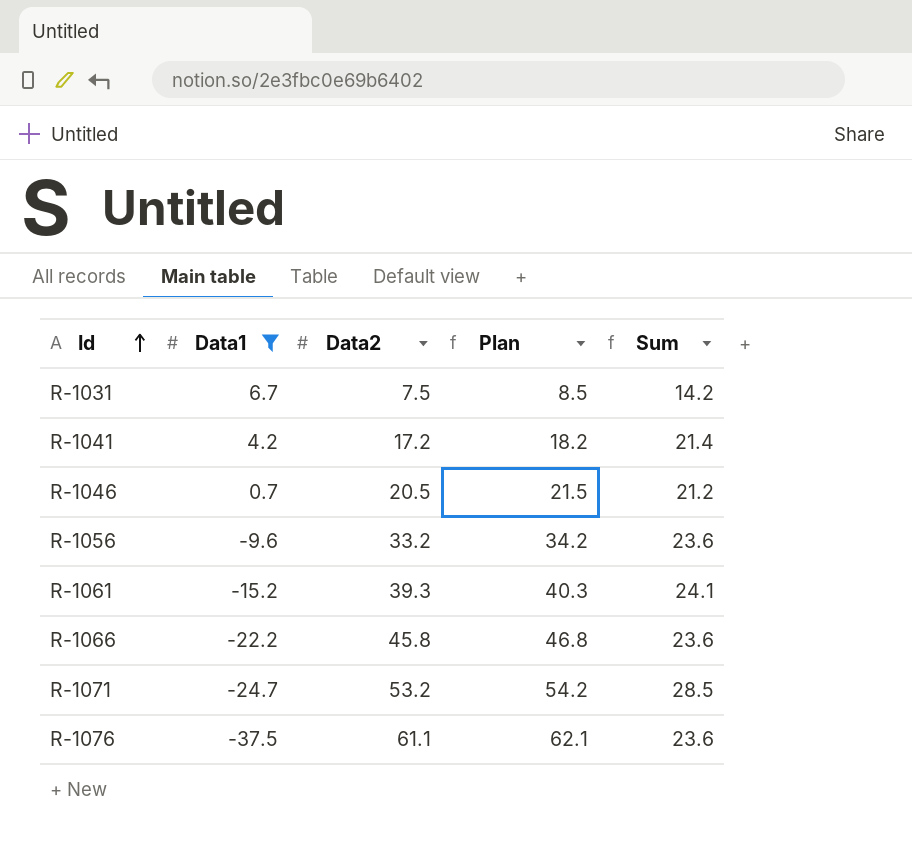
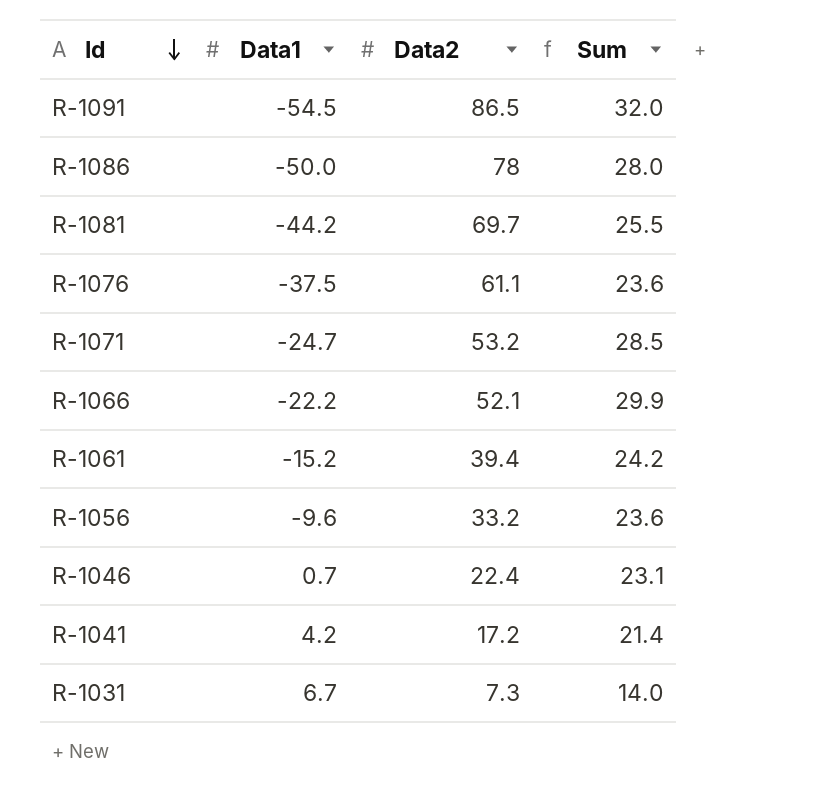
filter: Data1 >= -37.5 -> none
row order: Id ascending -> Id descending
column Plan | formula: [Data2] + 1 -> none
R-1066 | Data2: 45.8 -> 52.1
R-1066 | Sum: 23.6 -> 29.9
R-1061 | Data2: 39.3 -> 39.4
R-1061 | Sum: 24.1 -> 24.2
R-1046 | Data2: 20.5 -> 22.4
R-1046 | Sum: 21.2 -> 23.1
R-1031 | Data2: 7.5 -> 7.3
R-1031 | Sum: 14.2 -> 14.0

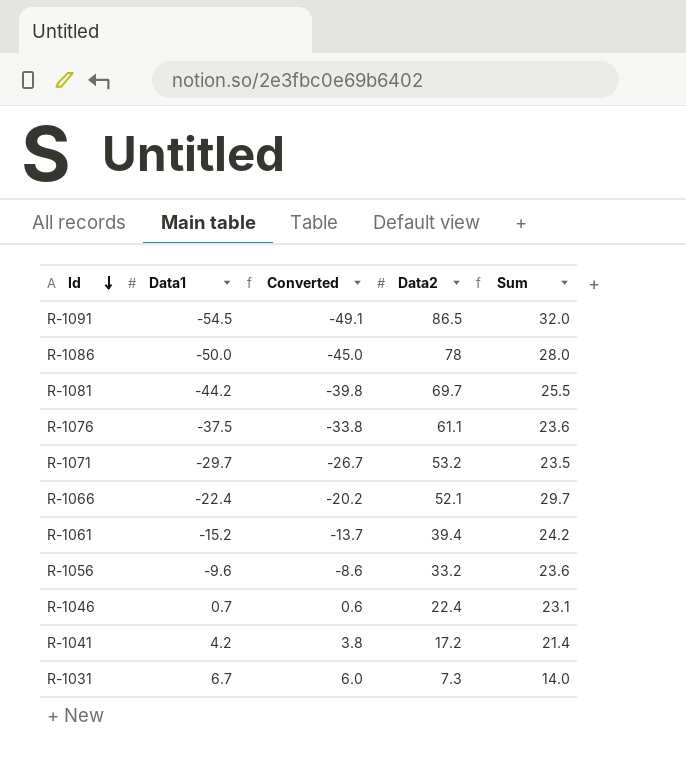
column Converted | formula: none -> [Data1] * 0.9
R-1071 | Data1: -24.7 -> -29.7
R-1071 | Sum: 28.5 -> 23.5
R-1066 | Data1: -22.2 -> -22.4
R-1066 | Sum: 29.9 -> 29.7

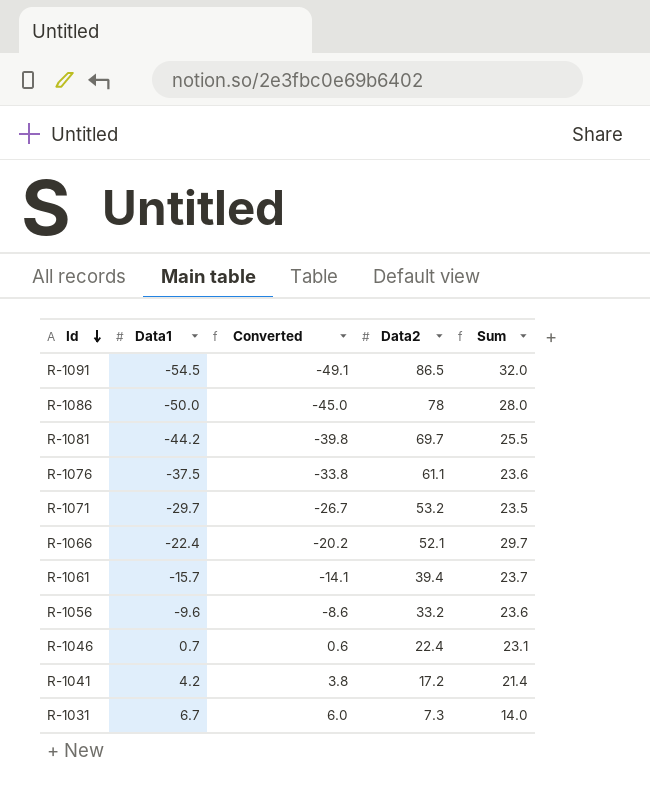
R-1061 | Data1: -15.2 -> -15.7
R-1061 | Converted: -13.7 -> -14.1
R-1061 | Sum: 24.2 -> 23.7

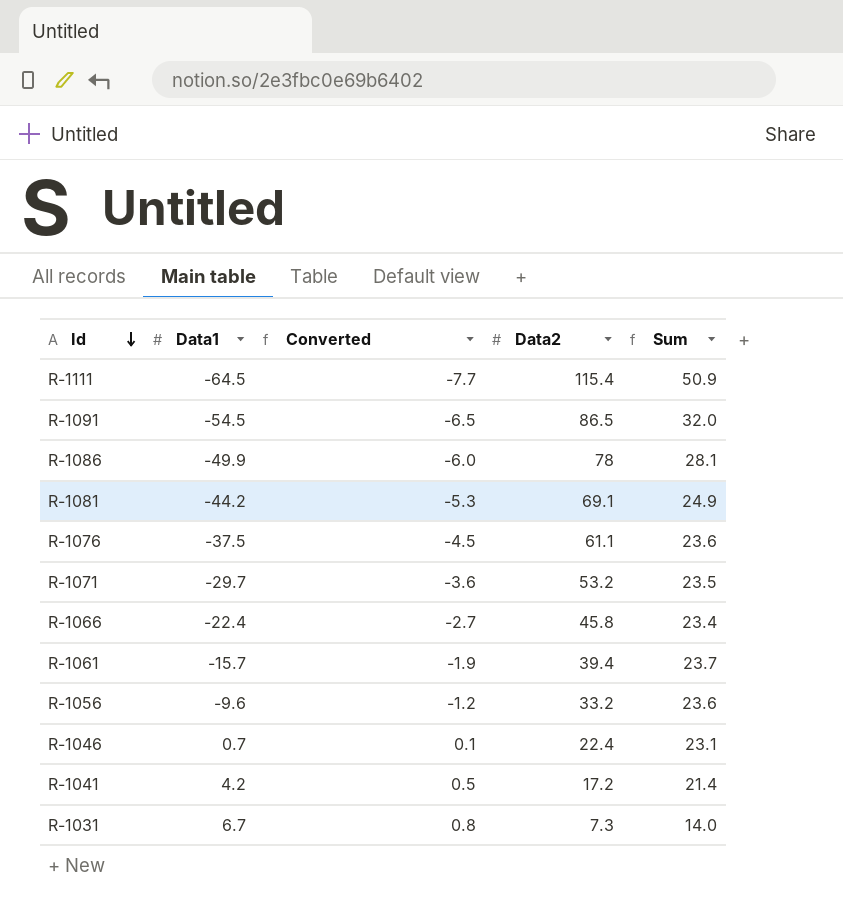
column Converted | formula: [Data1] * 0.9 -> [Data1] * 0.12
row R-1111: none -> -64.5 | -7.7 | 115.4 | 50.9
R-1086 | Data1: -50.0 -> -49.9
R-1086 | Sum: 28.0 -> 28.1
R-1081 | Data2: 69.7 -> 69.1
R-1081 | Sum: 25.5 -> 24.9
R-1066 | Data2: 52.1 -> 45.8
R-1066 | Sum: 29.7 -> 23.4

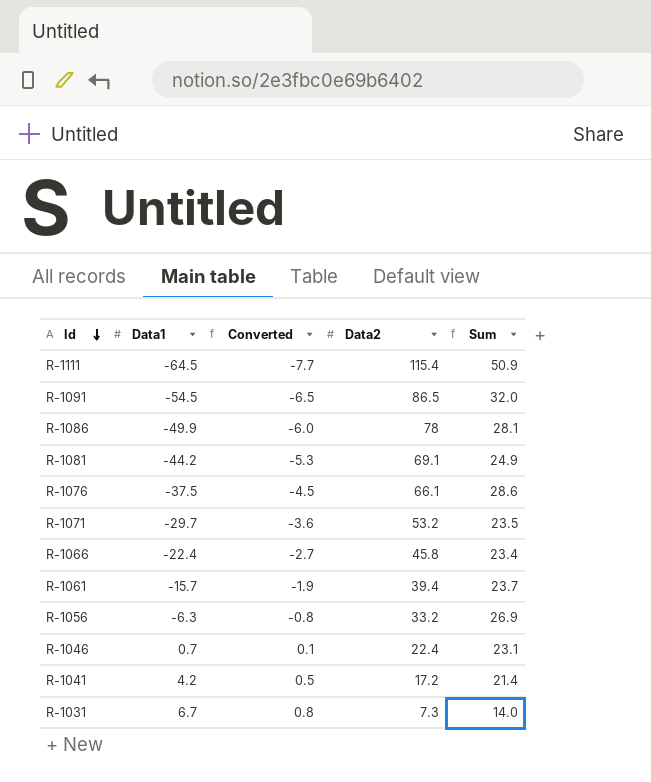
R-1076 | Data2: 61.1 -> 66.1
R-1076 | Sum: 23.6 -> 28.6
R-1056 | Data1: -9.6 -> -6.3
R-1056 | Converted: -1.2 -> -0.8
R-1056 | Sum: 23.6 -> 26.9

